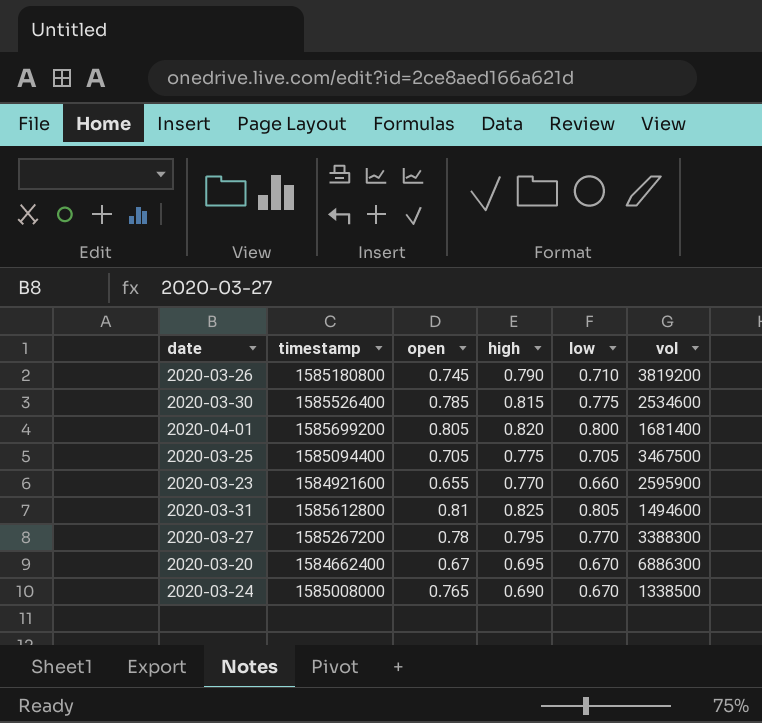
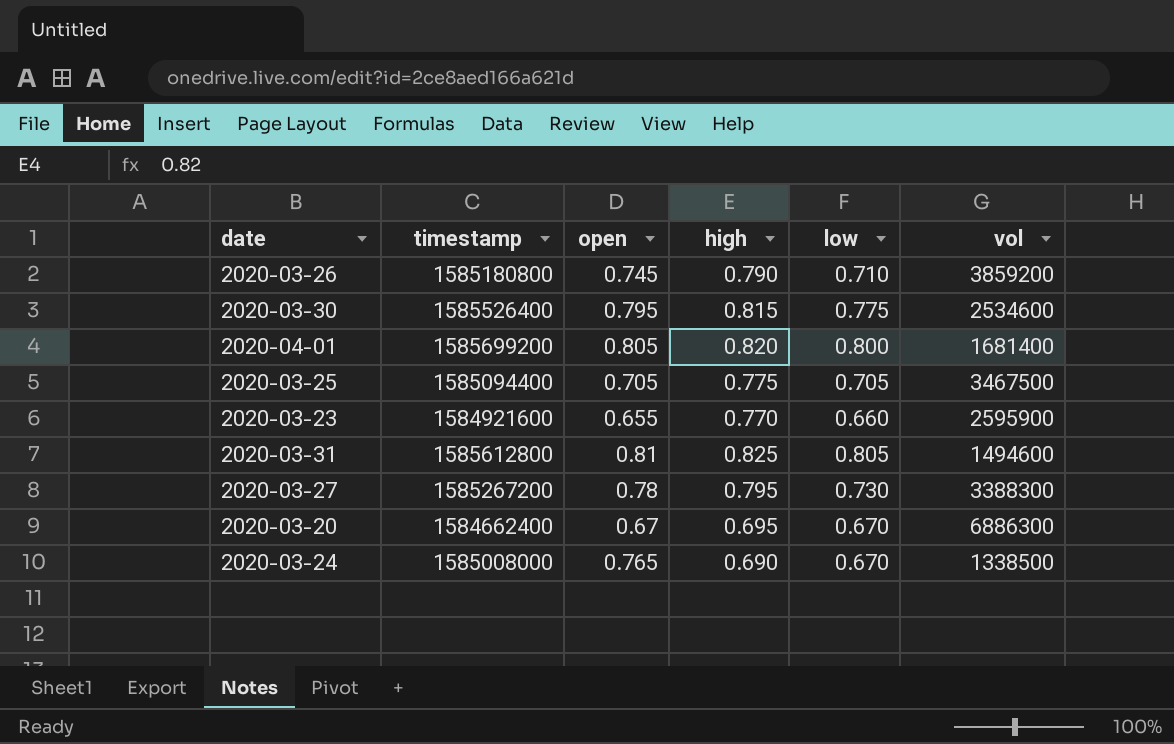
2020-03-26 | vol: 3819200 -> 3859200
2020-03-30 | open: 0.785 -> 0.795
2020-03-27 | low: 0.770 -> 0.730

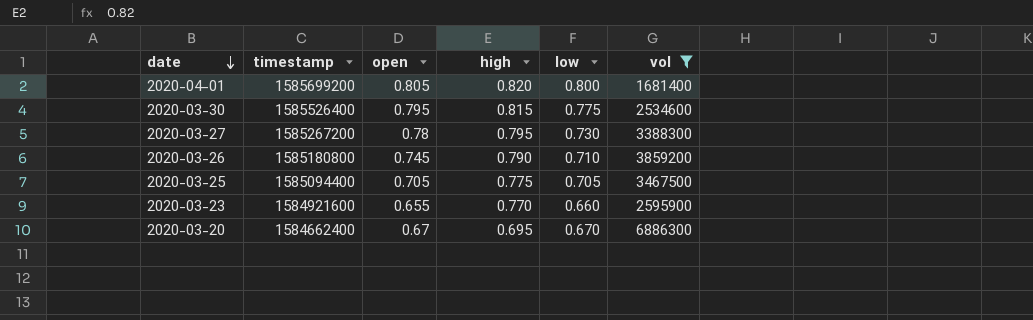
filter: none -> vol >= 1681400
row order: none -> date descending

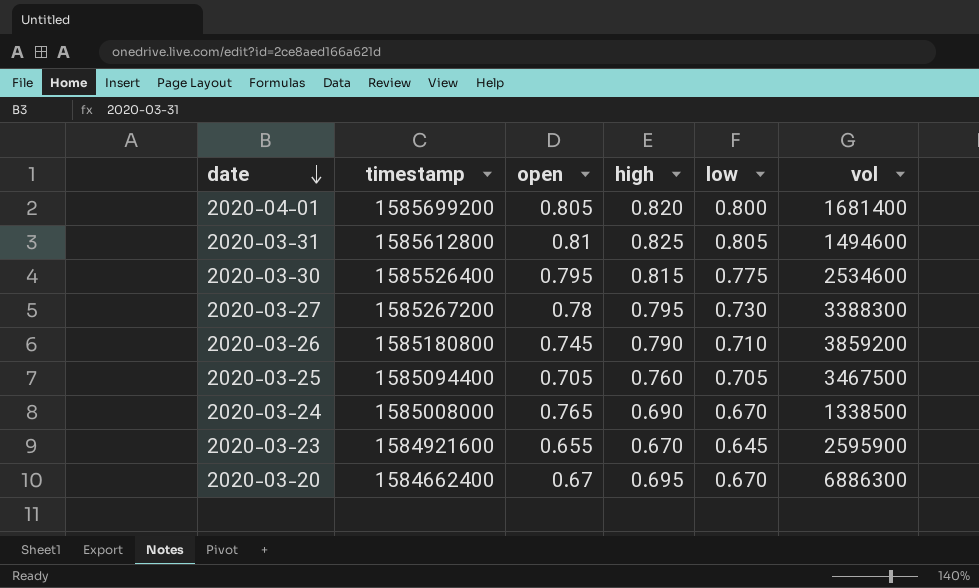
filter: vol >= 1681400 -> none
2020-03-25 | high: 0.775 -> 0.760
2020-03-23 | high: 0.770 -> 0.670
2020-03-23 | low: 0.660 -> 0.645

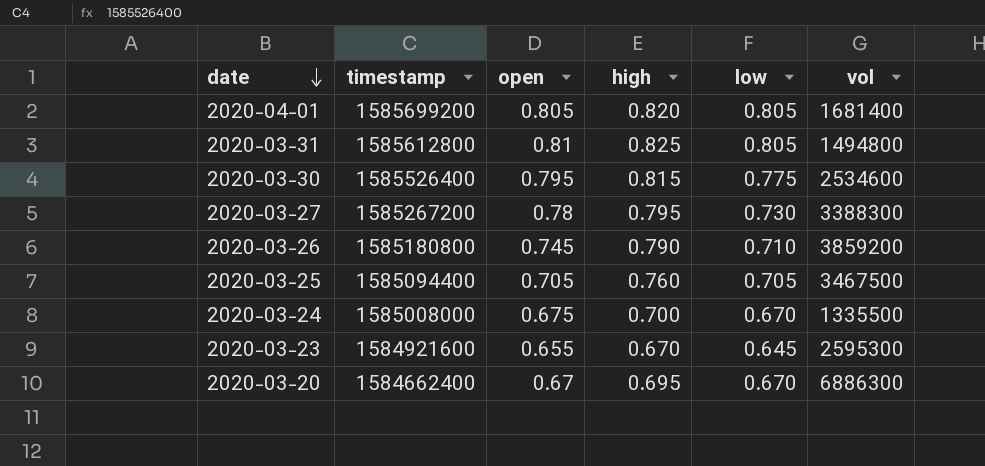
2020-04-01 | low: 0.800 -> 0.805
2020-03-31 | vol: 1494600 -> 1494800
2020-03-24 | open: 0.765 -> 0.675
2020-03-24 | high: 0.690 -> 0.700
2020-03-24 | vol: 1338500 -> 1335500
2020-03-23 | vol: 2595900 -> 2595300

